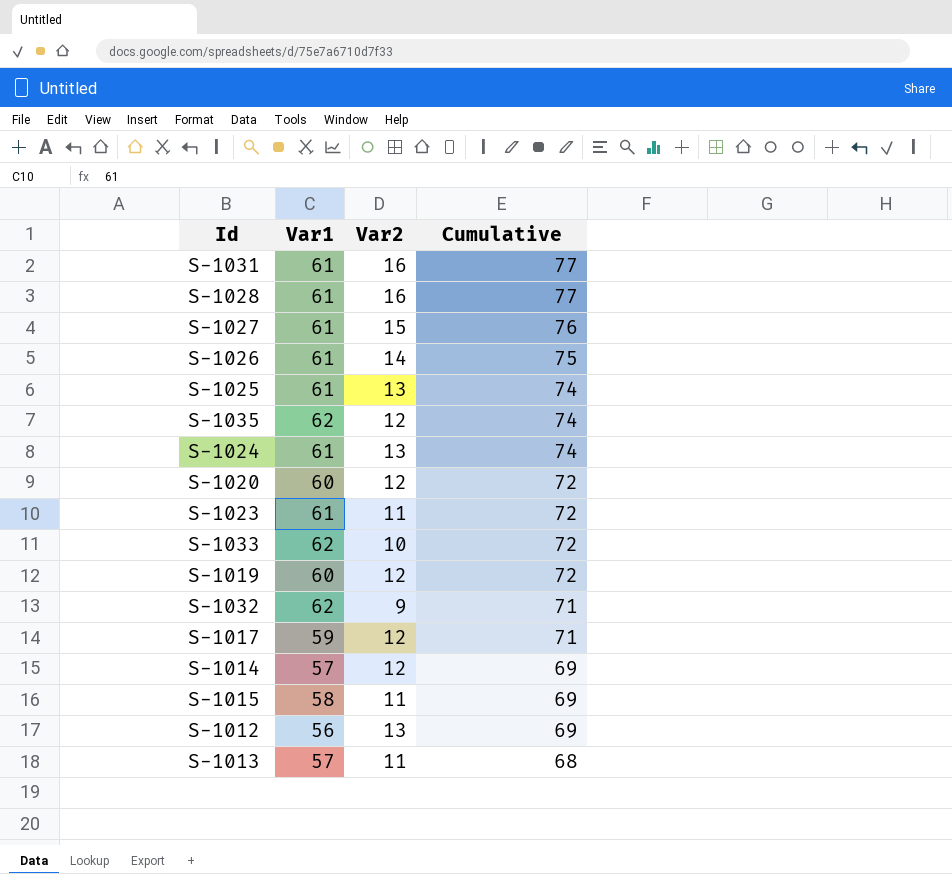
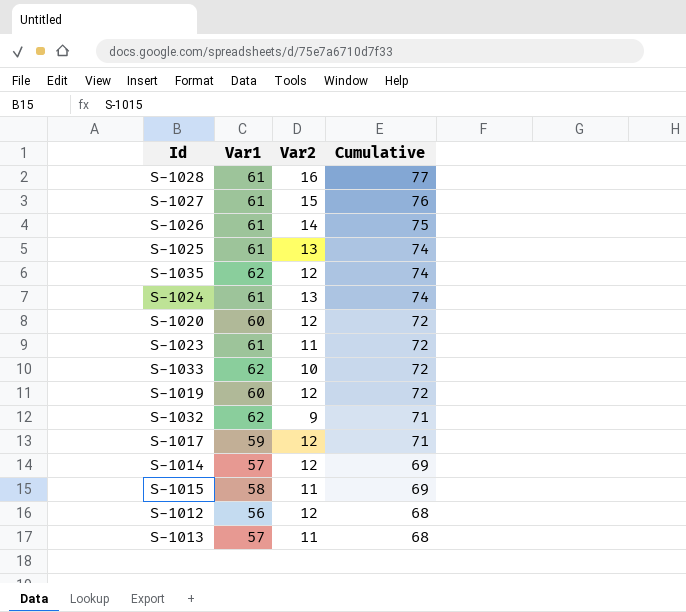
row S-1031: 61 | 16 | 77 -> none
S-1012 | Var2: 13 -> 12
S-1012 | Cumulative: 69 -> 68

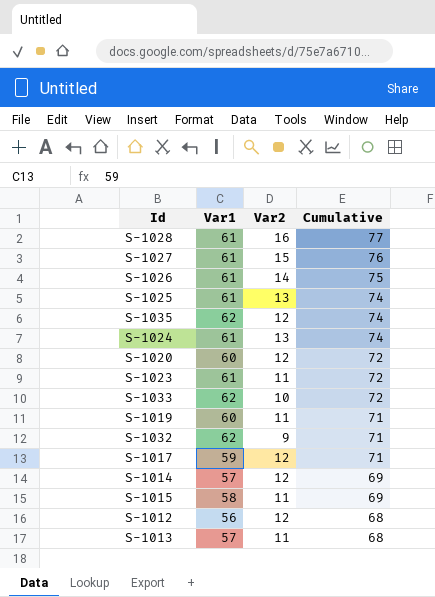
S-1019 | Var2: 12 -> 11
S-1019 | Cumulative: 72 -> 71

